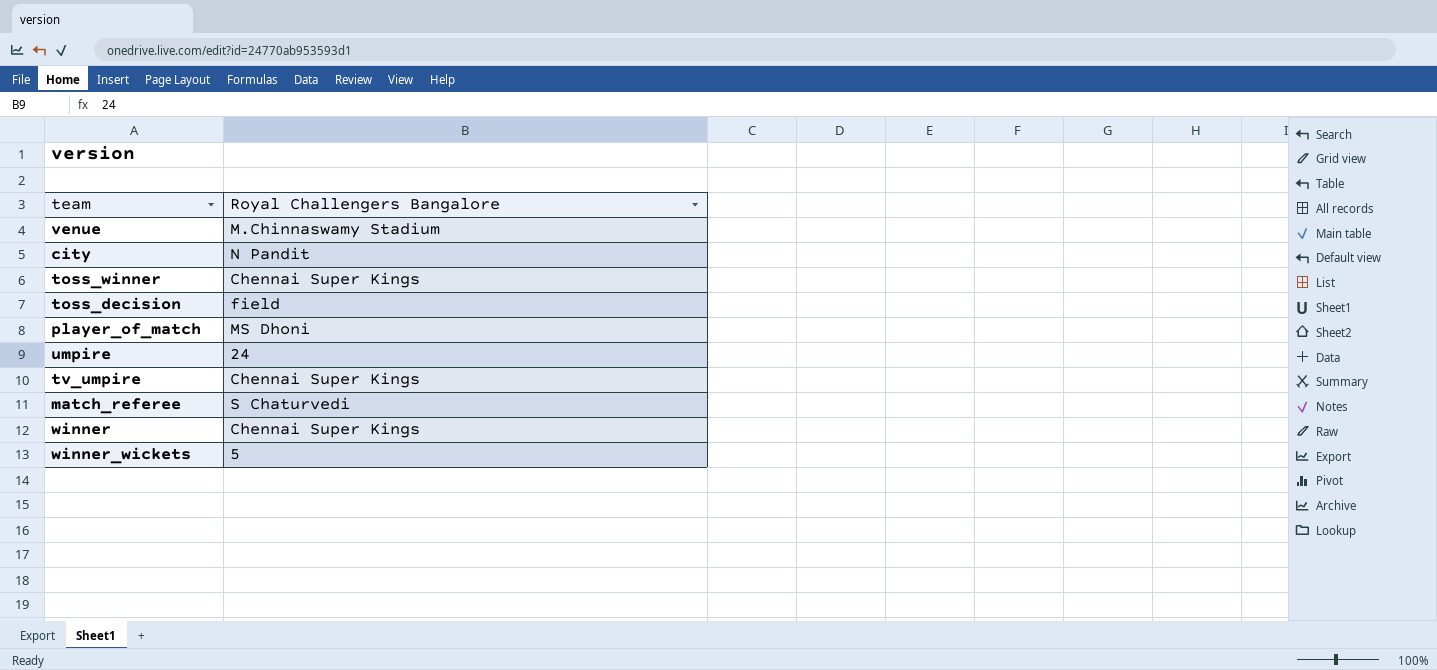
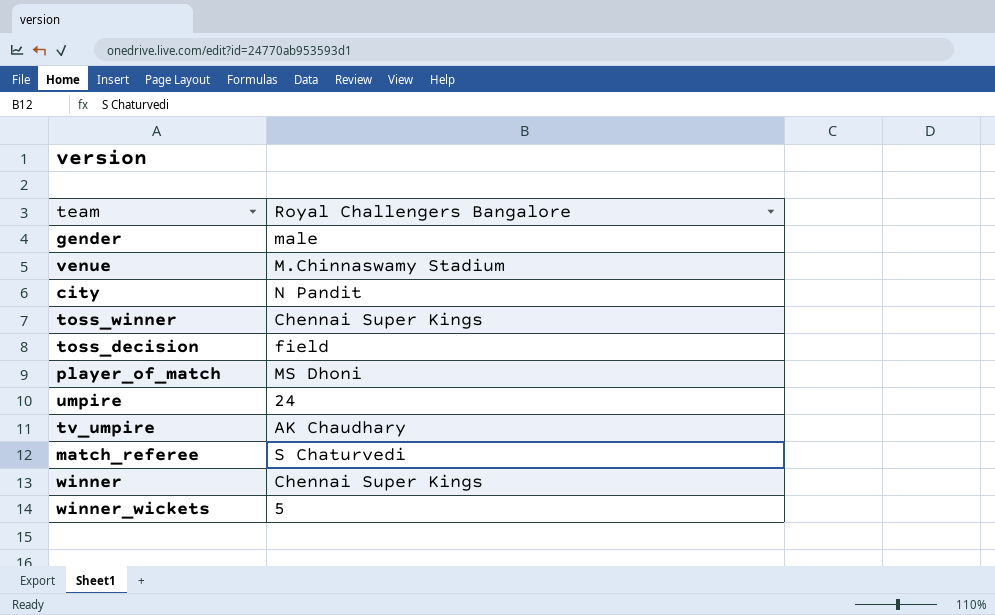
row gender: none -> male
tv_umpire | Royal Challengers Bangalore: Chennai Super Kings -> AK Chaudhary

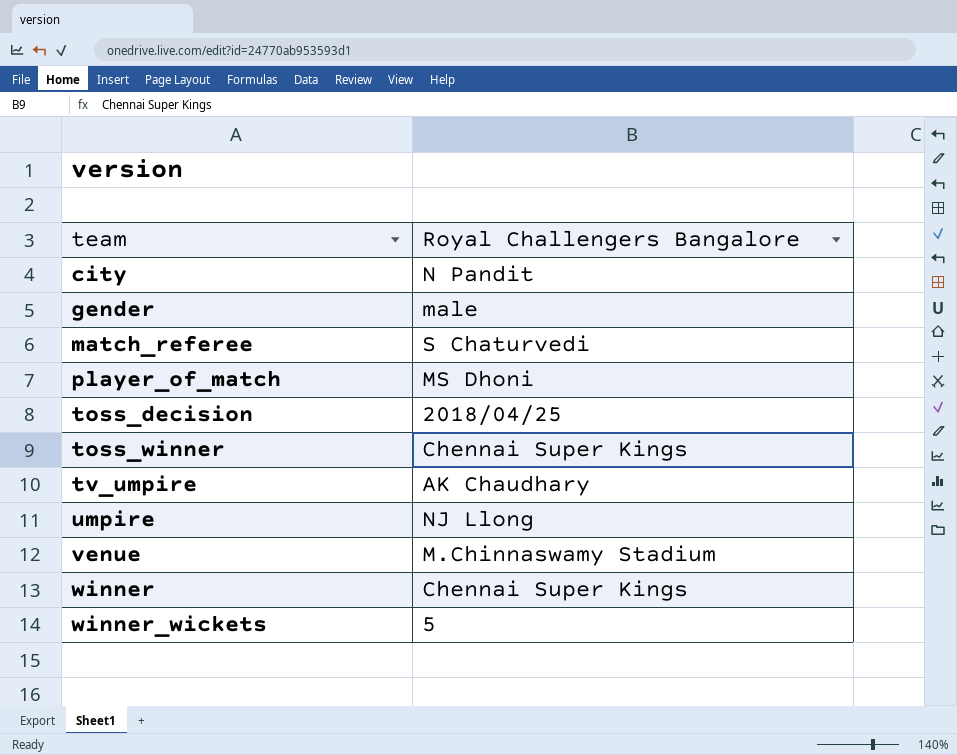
row order: none -> team ascending
toss_decision | Royal Challengers Bangalore: field -> 2018/04/25
umpire | Royal Challengers Bangalore: 24 -> NJ Llong

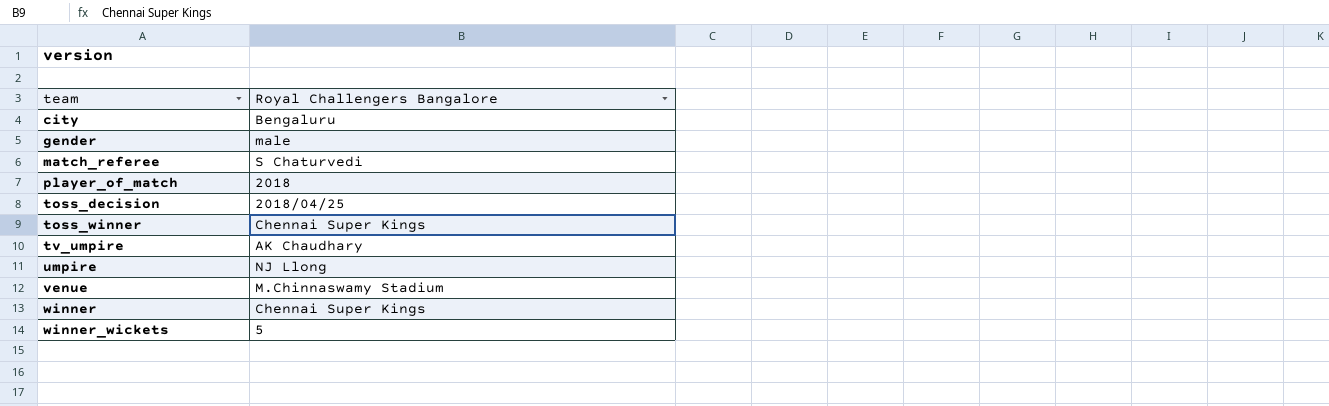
city | Royal Challengers Bangalore: N Pandit -> Bengaluru
player_of_match | Royal Challengers Bangalore: MS Dhoni -> 2018

